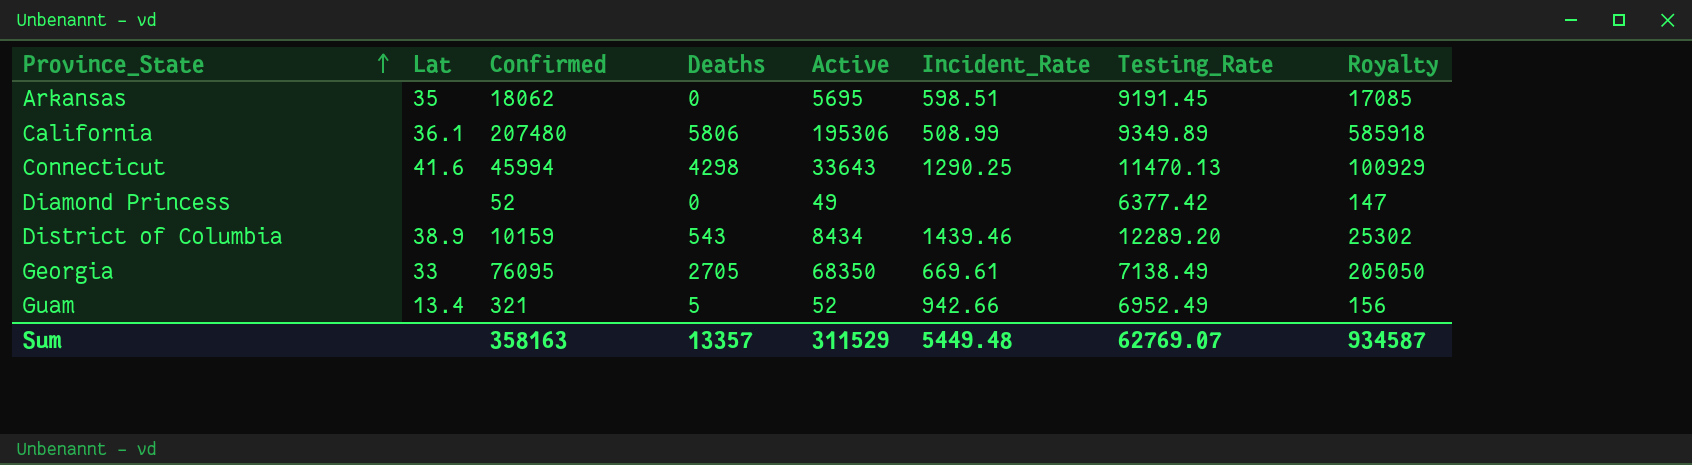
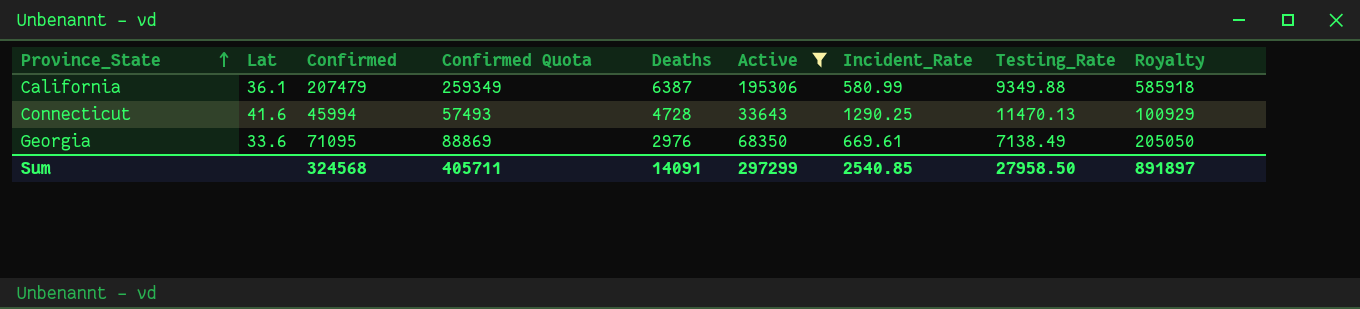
filter: none -> Active >= 33643
column Confirmed Quota | formula: none -> [Confirmed] * 1.25
California | Confirmed: 207480 -> 207479
California | Deaths: 5806 -> 6387
California | Incident_Rate: 508.99 -> 580.99
California | Testing_Rate: 9349.89 -> 9349.88
Connecticut | Deaths: 4298 -> 4728
Georgia | Lat: 33 -> 33.6
Georgia | Confirmed: 76095 -> 71095
Georgia | Deaths: 2705 -> 2976
Sum | Confirmed: 358163 -> 324568
Sum | Deaths: 13357 -> 14091
Sum | Active: 311529 -> 297299
Sum | Incident_Rate: 5449.48 -> 2540.85
Sum | Testing_Rate: 62769.07 -> 27958.50
Sum | Royalty: 934587 -> 891897

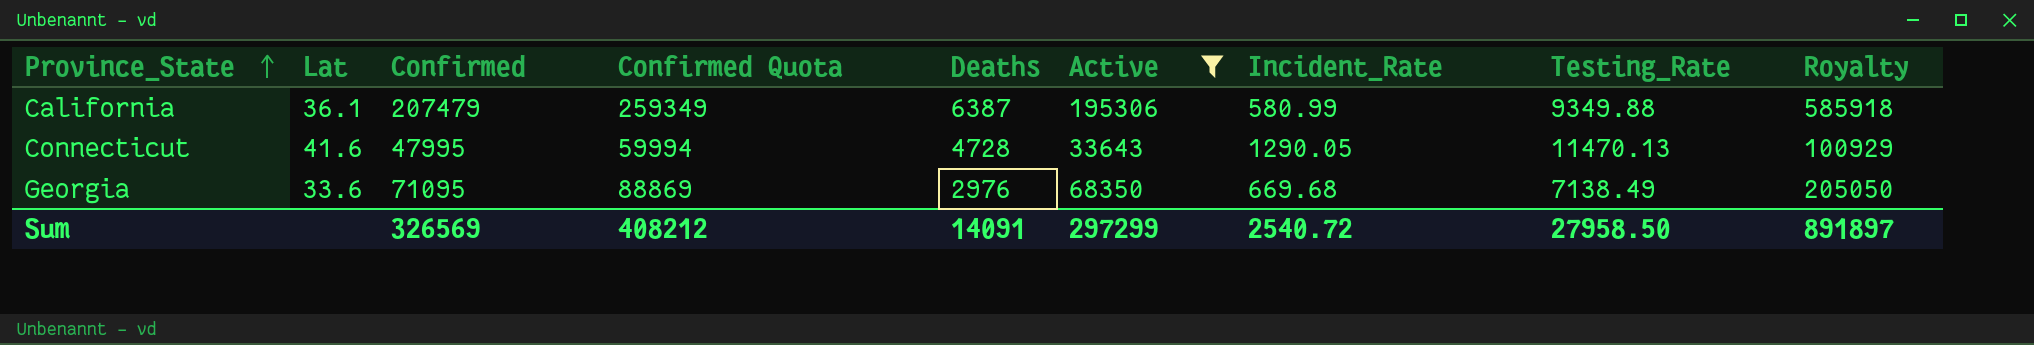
Connecticut | Confirmed: 45994 -> 47995
Connecticut | Confirmed Quota: 57493 -> 59994
Connecticut | Incident_Rate: 1290.25 -> 1290.05
Georgia | Incident_Rate: 669.61 -> 669.68
Sum | Confirmed: 324568 -> 326569
Sum | Confirmed Quota: 405711 -> 408212
Sum | Incident_Rate: 2540.85 -> 2540.72

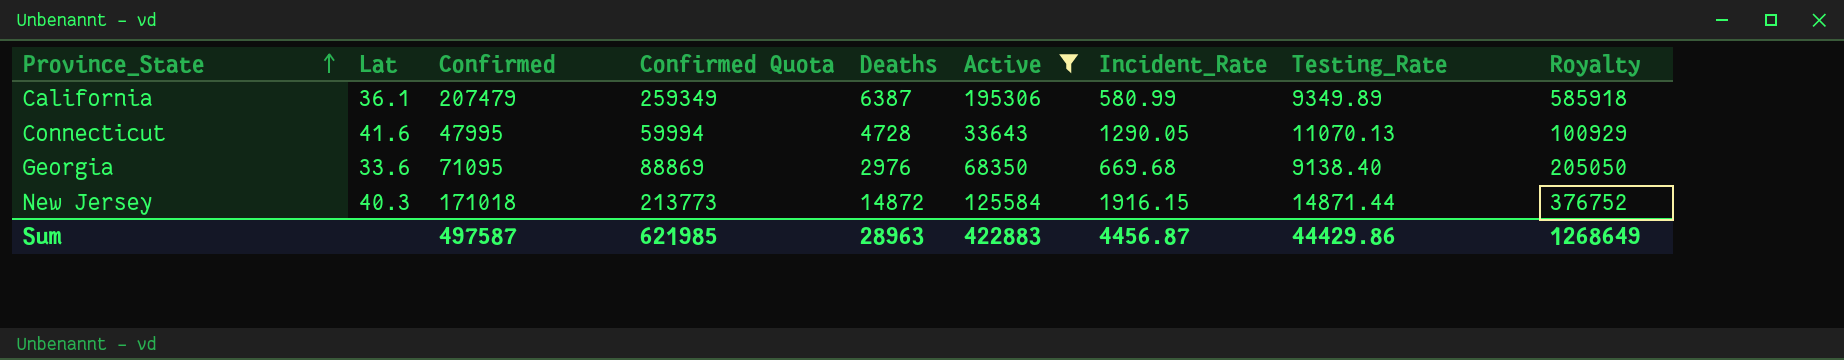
California | Testing_Rate: 9349.88 -> 9349.89
Connecticut | Testing_Rate: 11470.13 -> 11070.13
Georgia | Testing_Rate: 7138.49 -> 9138.40
row New Jersey: none -> 40.3 | 171018 | 213773 | 14872 | 125584 | 1916.15 | 14871.44 | 376752
Sum | Confirmed: 326569 -> 497587
Sum | Confirmed Quota: 408212 -> 621985
Sum | Deaths: 14091 -> 28963
Sum | Active: 297299 -> 422883
Sum | Incident_Rate: 2540.72 -> 4456.87
Sum | Testing_Rate: 27958.50 -> 44429.86
Sum | Royalty: 891897 -> 1268649

